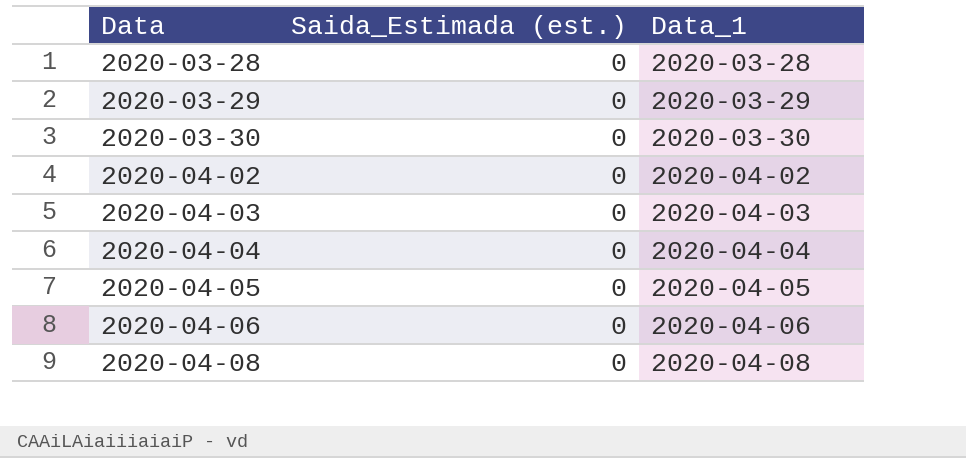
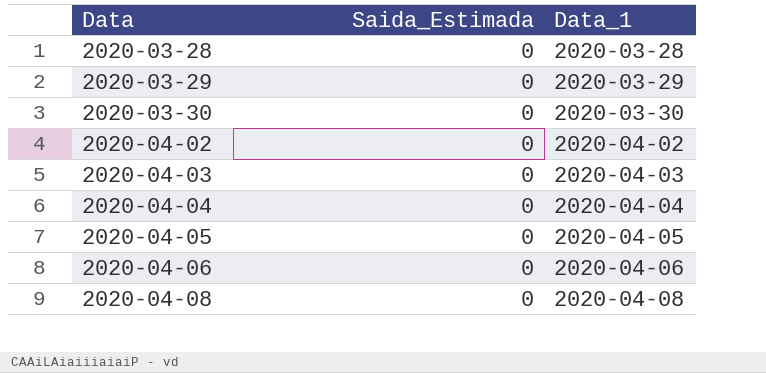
column name: Saida_Estimada (est.) -> Saida_Estimada

